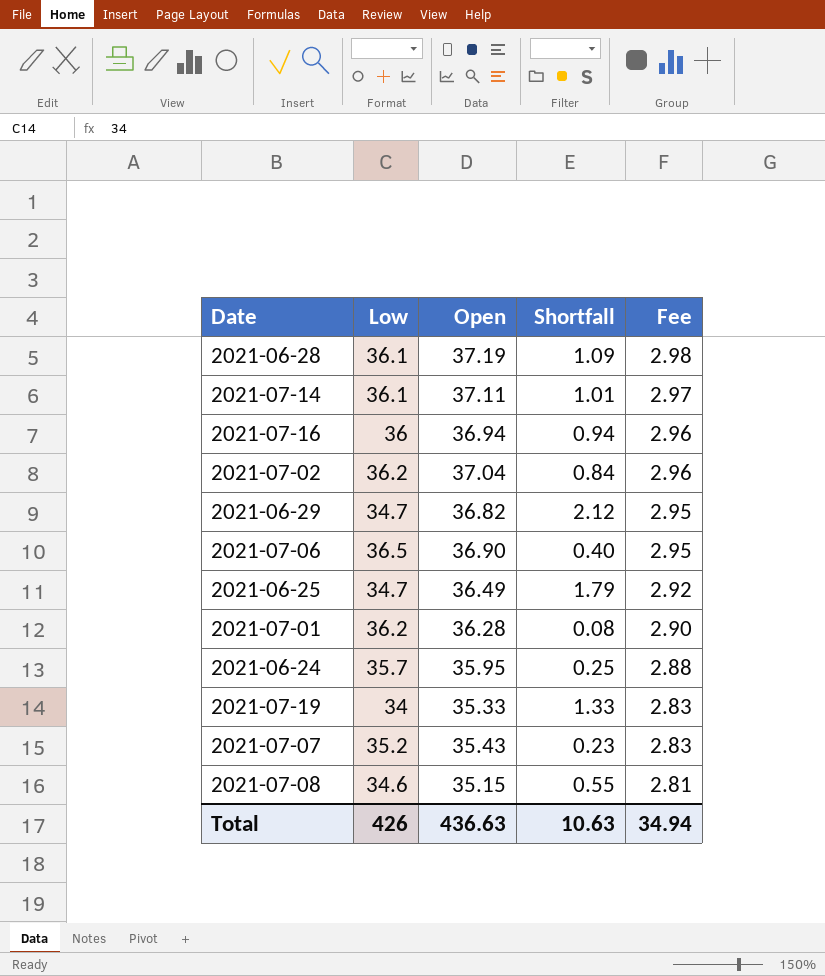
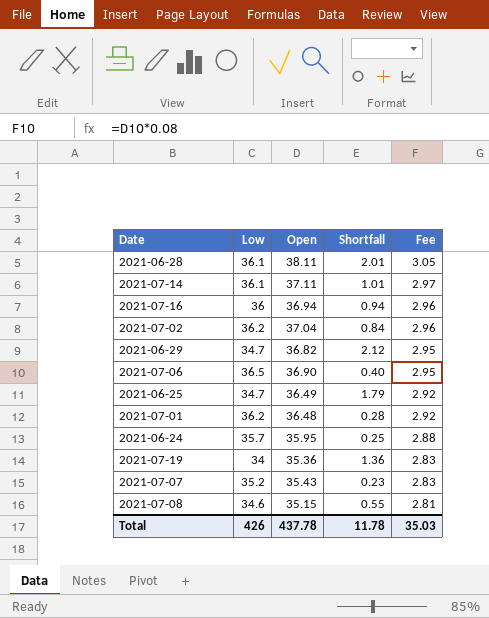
2021-06-28 | Open: 37.19 -> 38.11
2021-06-28 | Shortfall: 1.09 -> 2.01
2021-06-28 | Fee: 2.98 -> 3.05
2021-07-01 | Open: 36.28 -> 36.48
2021-07-01 | Shortfall: 0.08 -> 0.28
2021-07-01 | Fee: 2.90 -> 2.92
2021-07-19 | Open: 35.33 -> 35.36
2021-07-19 | Shortfall: 1.33 -> 1.36
Total | Open: 436.63 -> 437.78
Total | Shortfall: 10.63 -> 11.78
Total | Fee: 34.94 -> 35.03

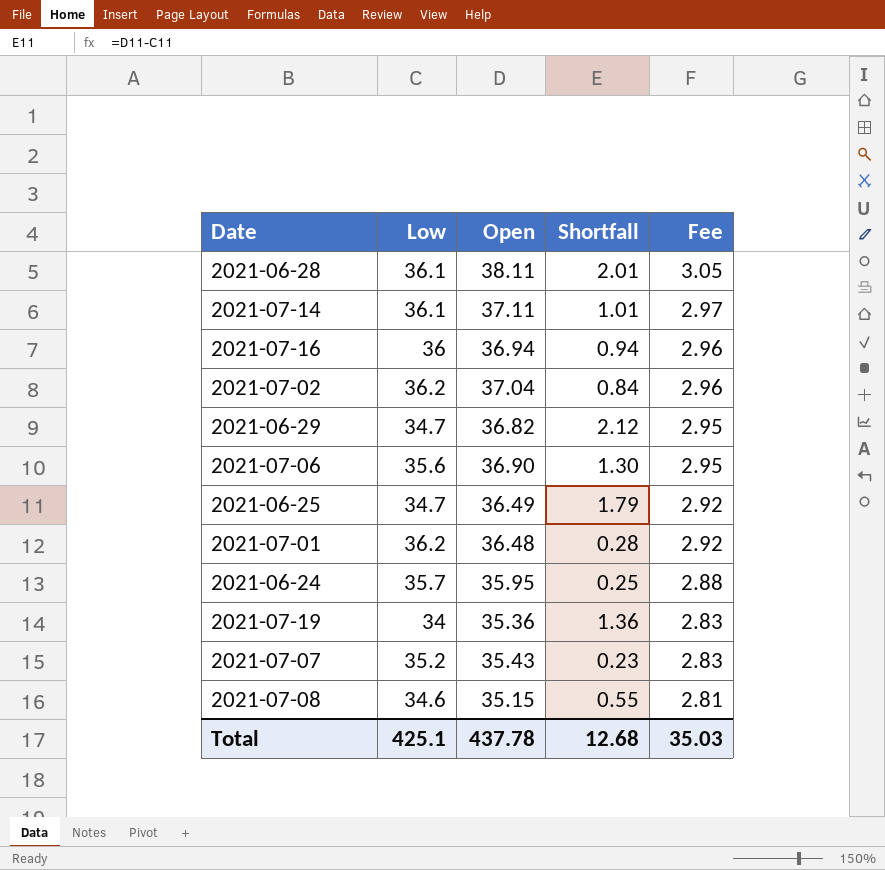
2021-07-06 | Low: 36.5 -> 35.6
2021-07-06 | Shortfall: 0.40 -> 1.30
Total | Low: 426 -> 425.1
Total | Shortfall: 11.78 -> 12.68

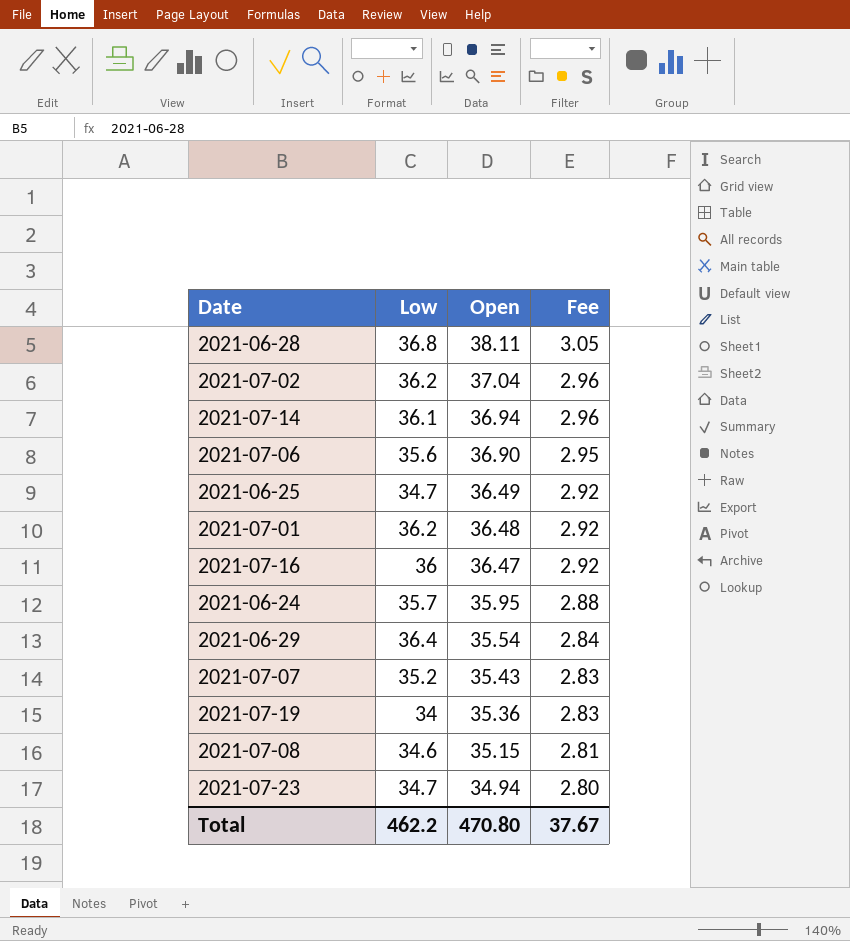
row order: Fee descending -> Open descending
column Shortfall | formula: [Open] - [Low] -> none
2021-06-28 | Low: 36.1 -> 36.8
2021-07-14 | Open: 37.11 -> 36.94
2021-07-14 | Fee: 2.97 -> 2.96
2021-07-16 | Open: 36.94 -> 36.47
2021-07-16 | Fee: 2.96 -> 2.92
2021-06-29 | Low: 34.7 -> 36.4
2021-06-29 | Open: 36.82 -> 35.54
2021-06-29 | Fee: 2.95 -> 2.84
row 2021-07-23: none -> 34.7 | 34.94 | 2.80
Total | Low: 425.1 -> 462.2
Total | Open: 437.78 -> 470.80
Total | Fee: 35.03 -> 37.67

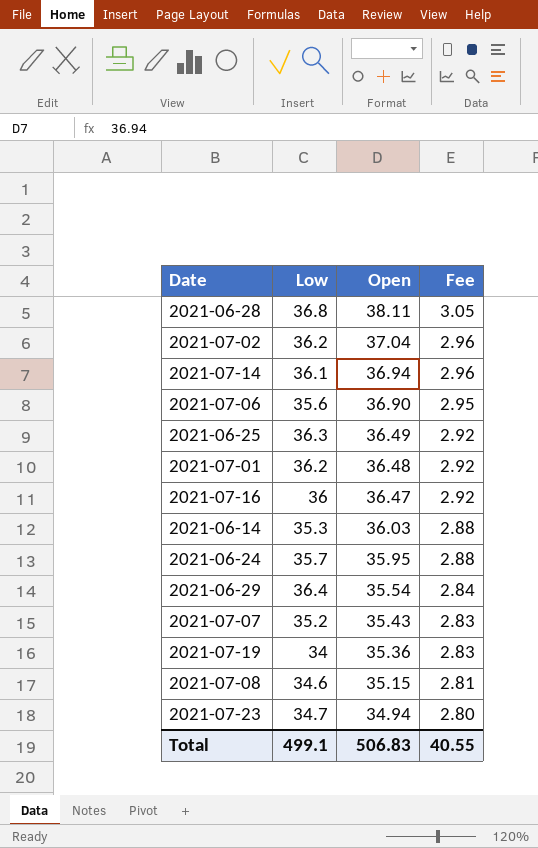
2021-06-25 | Low: 34.7 -> 36.3
row 2021-06-14: none -> 35.3 | 36.03 | 2.88
Total | Low: 462.2 -> 499.1
Total | Open: 470.80 -> 506.83
Total | Fee: 37.67 -> 40.55

